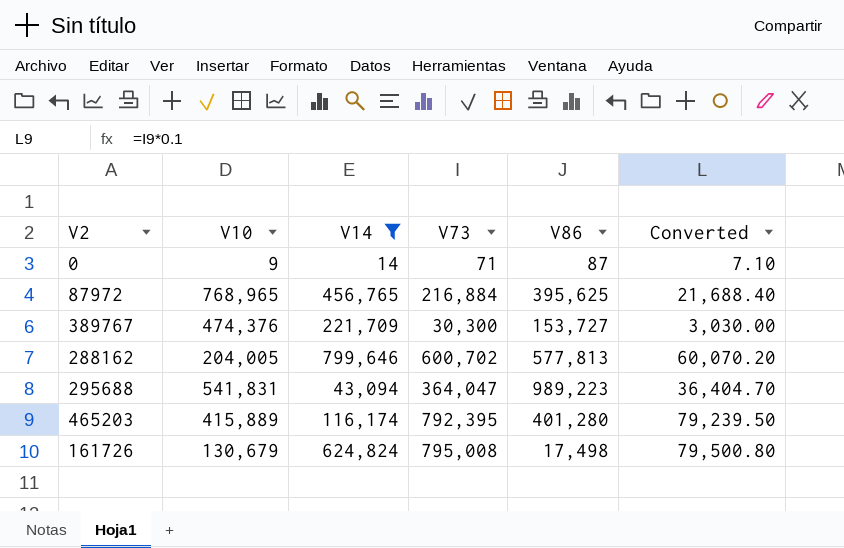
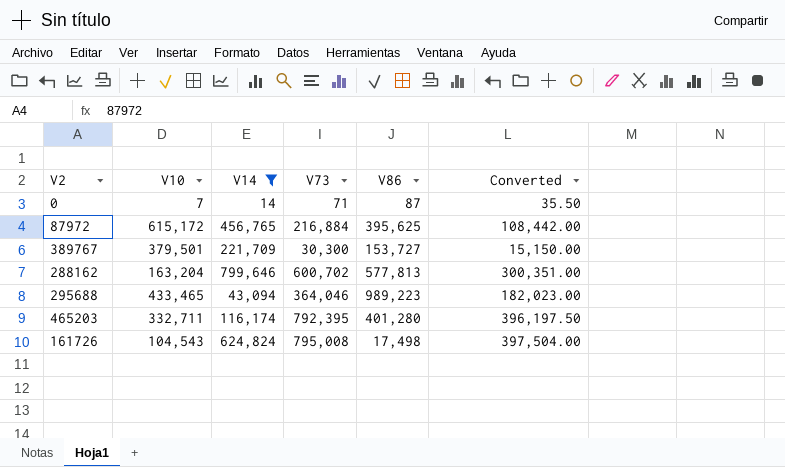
column Converted | formula: [V73] * 0.1 -> [V73] * 0.5
0 | V10: 9 -> 7
87972 | V10: 768,965 -> 615,172
389767 | V10: 474,376 -> 379,501
288162 | V10: 204,005 -> 163,204
295688 | V10: 541,831 -> 433,465
295688 | V73: 364,047 -> 364,046
465203 | V10: 415,889 -> 332,711
161726 | V10: 130,679 -> 104,543

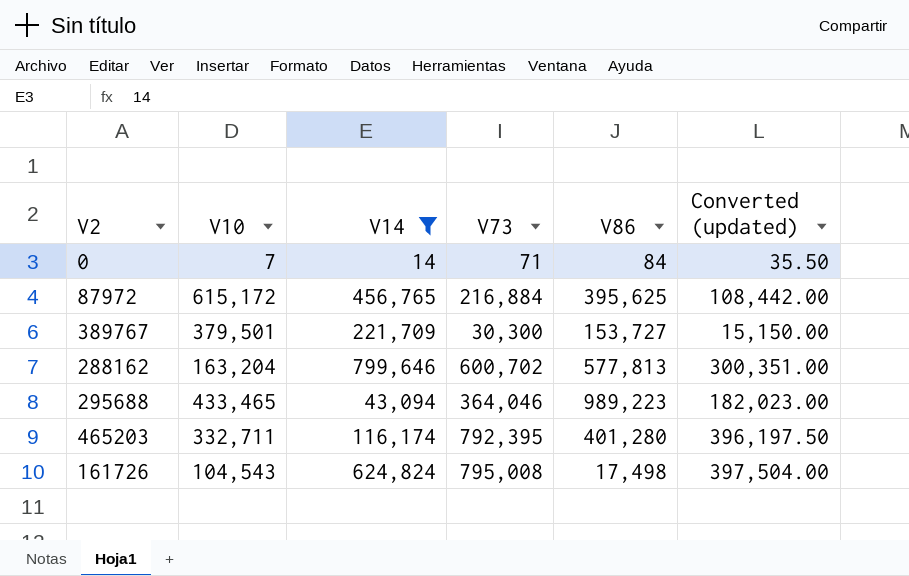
column name: Converted -> Converted (updated)
0 | V86: 87 -> 84

